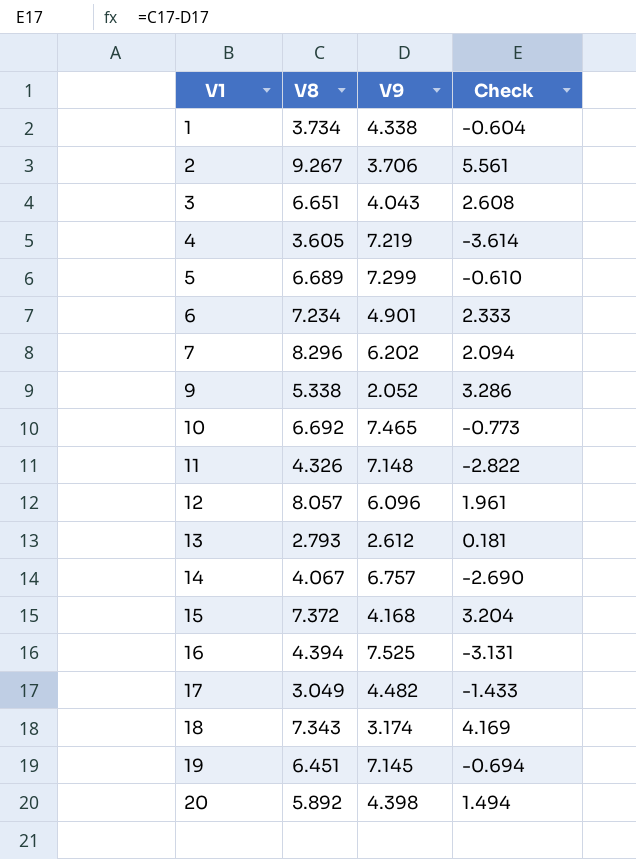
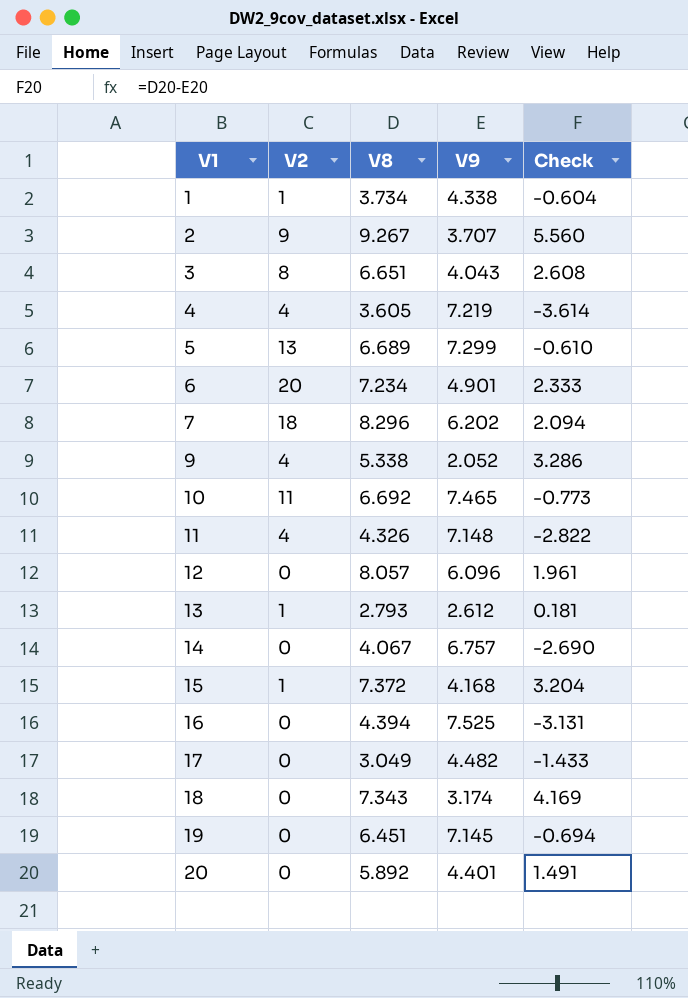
column V2 | position: none -> 2
2 | V9: 3.706 -> 3.707
2 | Check: 5.561 -> 5.560
20 | V9: 4.398 -> 4.401
20 | Check: 1.494 -> 1.491

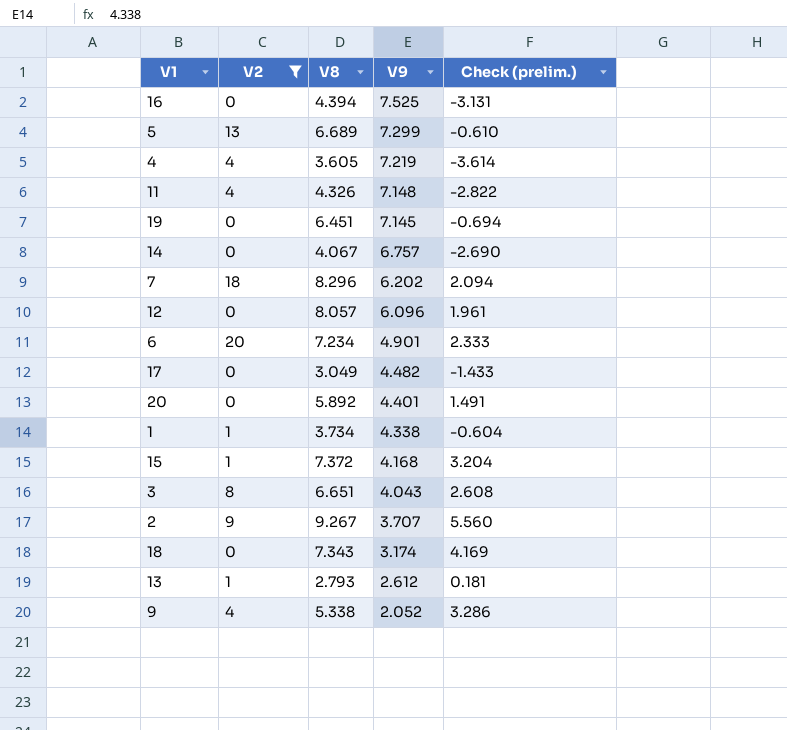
filter: none -> V2 != 11
row order: V1 ascending -> V9 descending
column name: Check -> Check (prelim.)

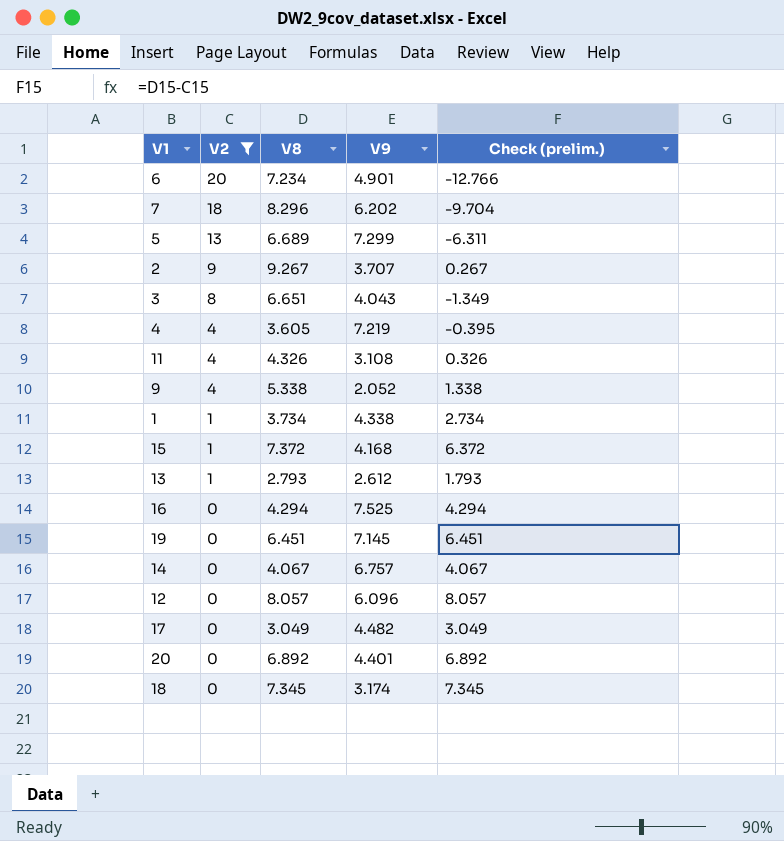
row order: V9 descending -> V2 descending
column Check (prelim.) | formula: [V8] - [V9] -> [V8] - [V2]
11 | V9: 7.148 -> 3.108
16 | V8: 4.394 -> 4.294
20 | V8: 5.892 -> 6.892
18 | V8: 7.343 -> 7.345

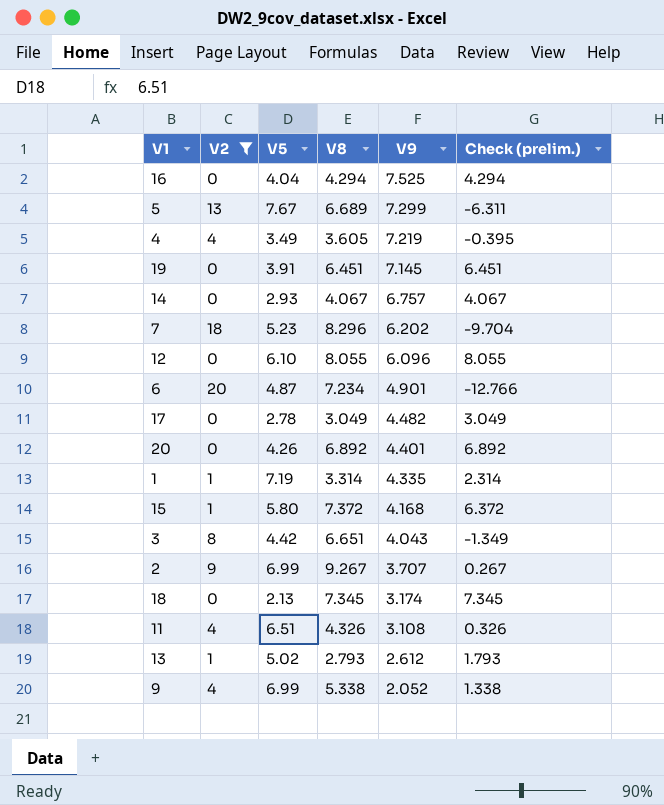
row order: V2 descending -> V9 descending
column V5 | position: none -> 3
12 | V8: 8.057 -> 8.055
12 | Check (prelim.): 8.057 -> 8.055
1 | V8: 3.734 -> 3.314
1 | V9: 4.338 -> 4.335
1 | Check (prelim.): 2.734 -> 2.314

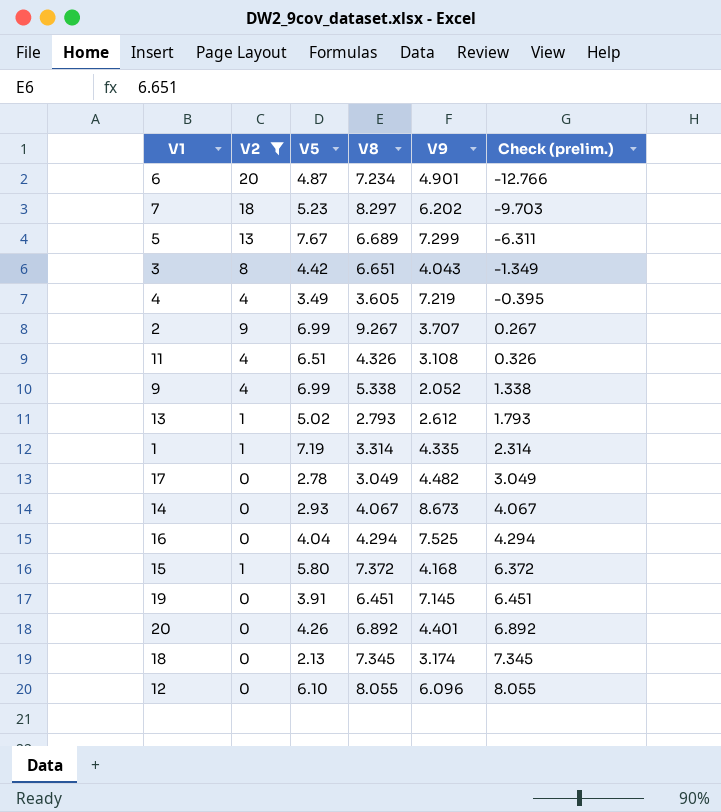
row order: V9 descending -> Check (prelim.) ascending
7 | V8: 8.296 -> 8.297
7 | Check (prelim.): -9.704 -> -9.703
14 | V9: 6.757 -> 8.673

